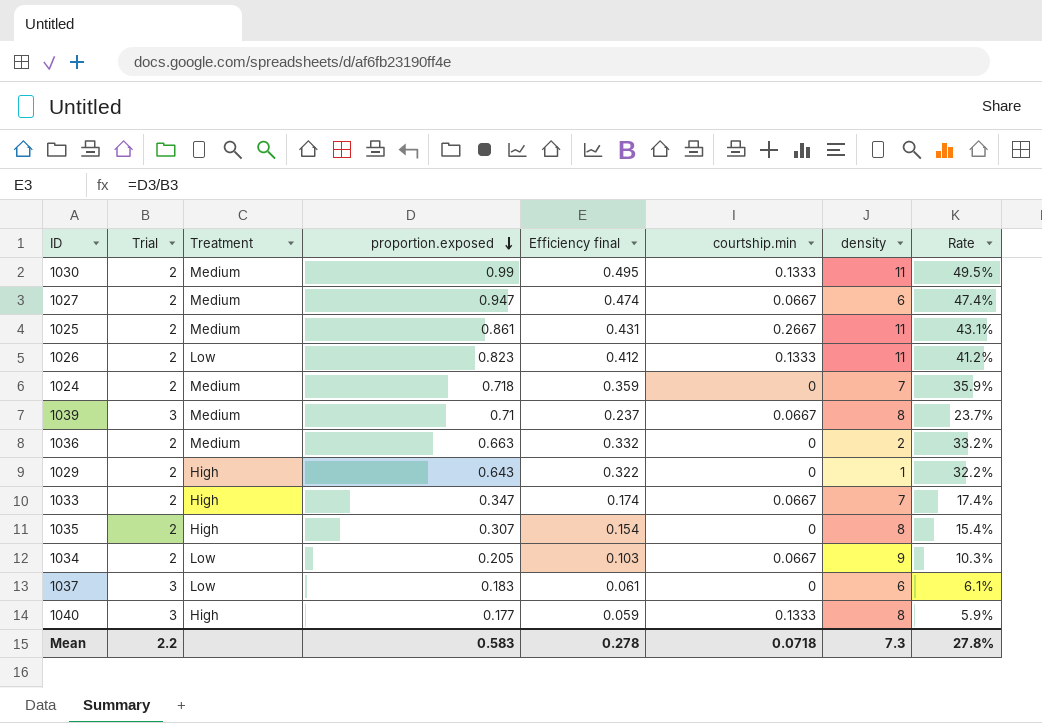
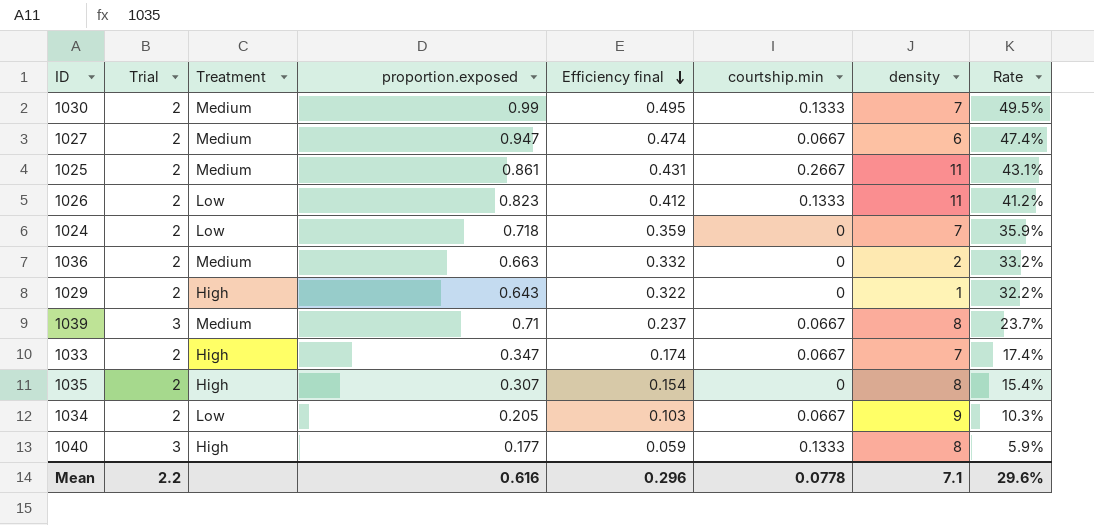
row order: proportion.exposed descending -> Efficiency final descending
row 1037: 3 | Low | 0.183 | 0.061 | 0 | 6 | 6.1% -> none
1030 | density: 11 -> 7
1024 | Treatment: Medium -> Low
Mean | proportion.exposed: 0.583 -> 0.616
Mean | Efficiency final: 0.278 -> 0.296
Mean | courtship.min: 0.0718 -> 0.0778
Mean | density: 7.3 -> 7.1
Mean | Rate: 27.8% -> 29.6%

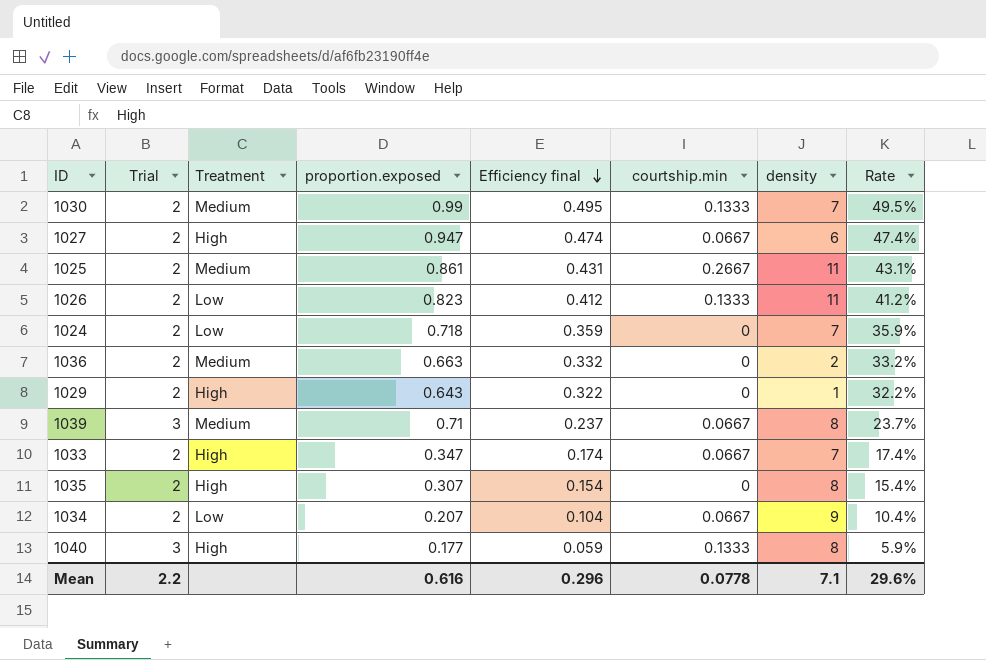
1027 | Treatment: Medium -> High
1034 | proportion.exposed: 0.205 -> 0.207
1034 | Efficiency final: 0.103 -> 0.104
1034 | Rate: 10.3% -> 10.4%

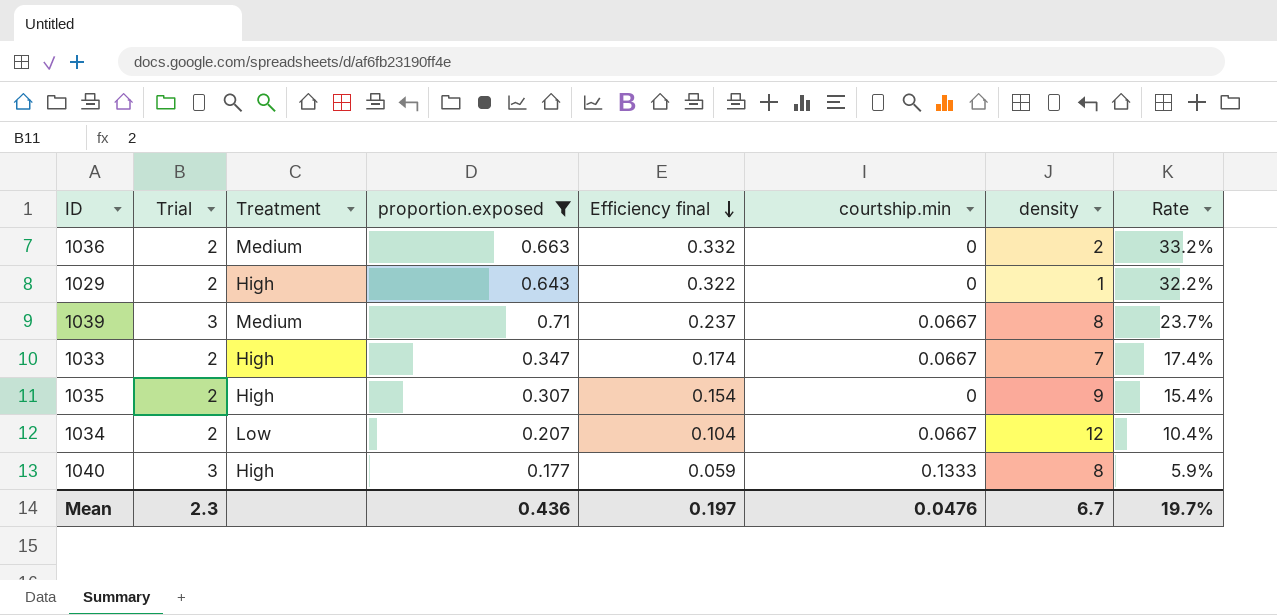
filter: none -> proportion.exposed <= 0.71
1035 | density: 8 -> 9
1034 | density: 9 -> 12
Mean | Trial: 2.2 -> 2.3
Mean | proportion.exposed: 0.616 -> 0.436
Mean | Efficiency final: 0.296 -> 0.197
Mean | courtship.min: 0.0778 -> 0.0476
Mean | density: 7.1 -> 6.7
Mean | Rate: 29.6% -> 19.7%

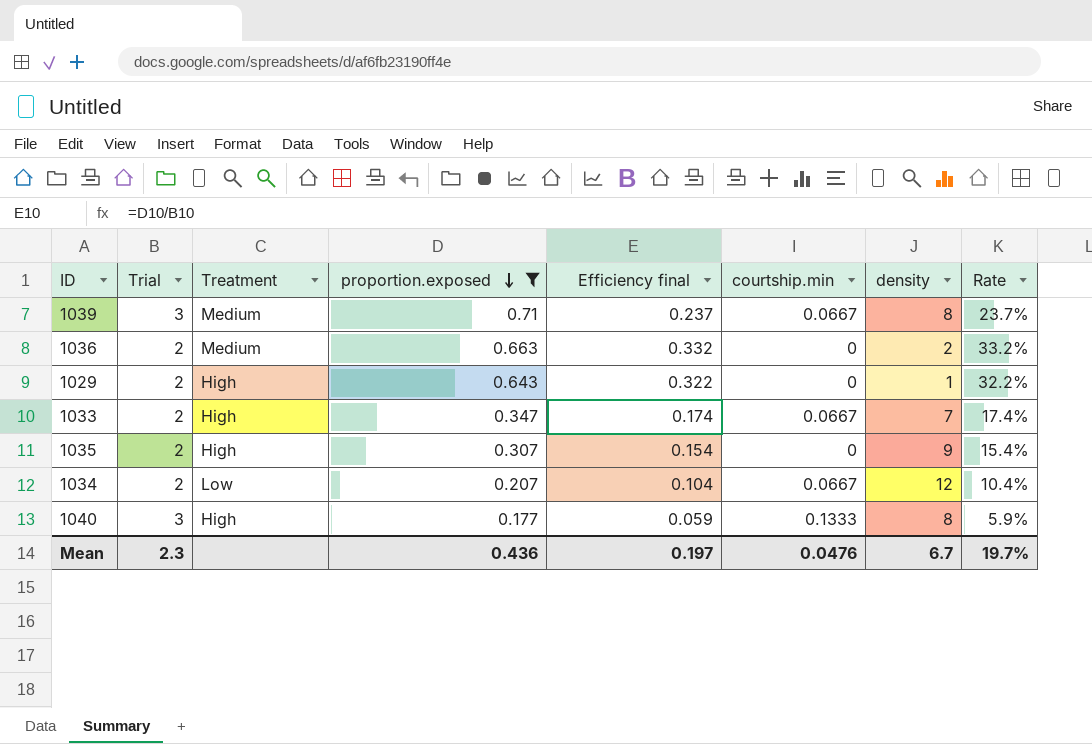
row order: Efficiency final descending -> proportion.exposed descending

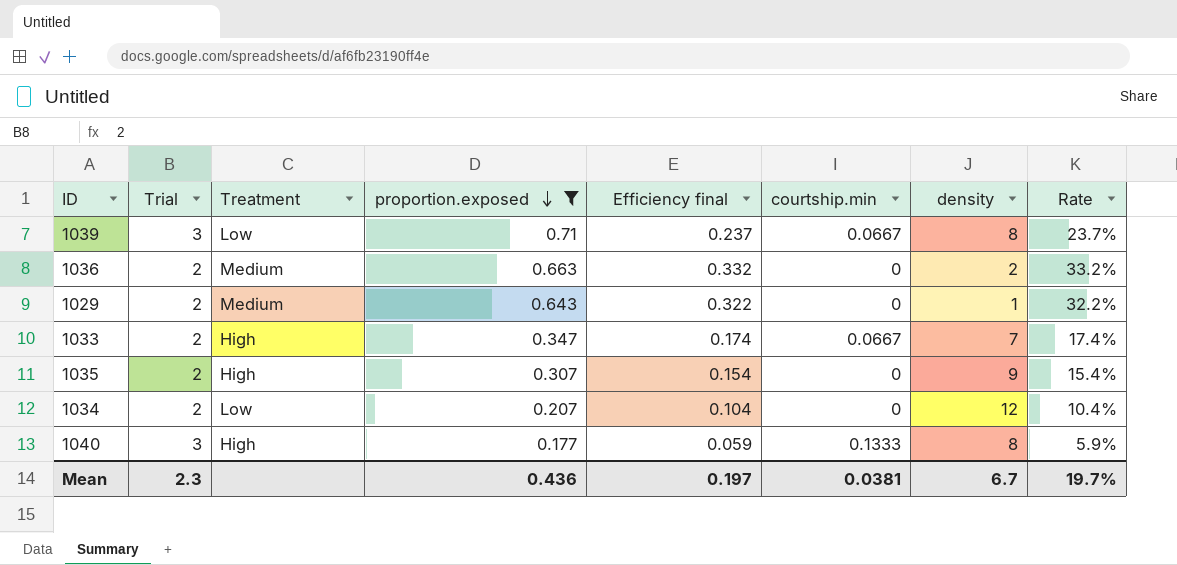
1039 | Treatment: Medium -> Low
1029 | Treatment: High -> Medium
1034 | courtship.min: 0.0667 -> 0
Mean | courtship.min: 0.0476 -> 0.0381

